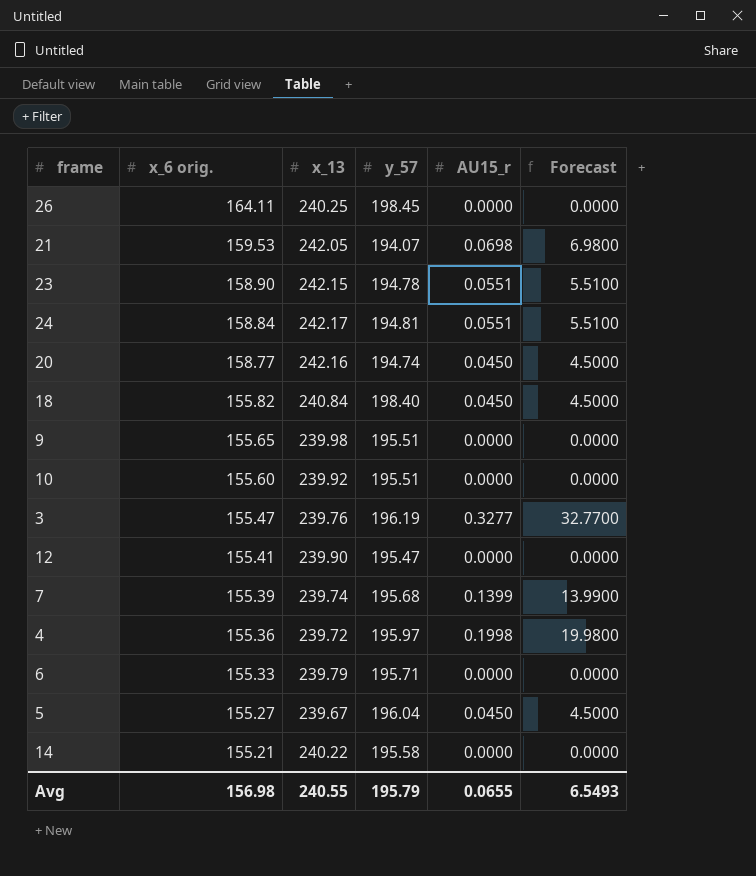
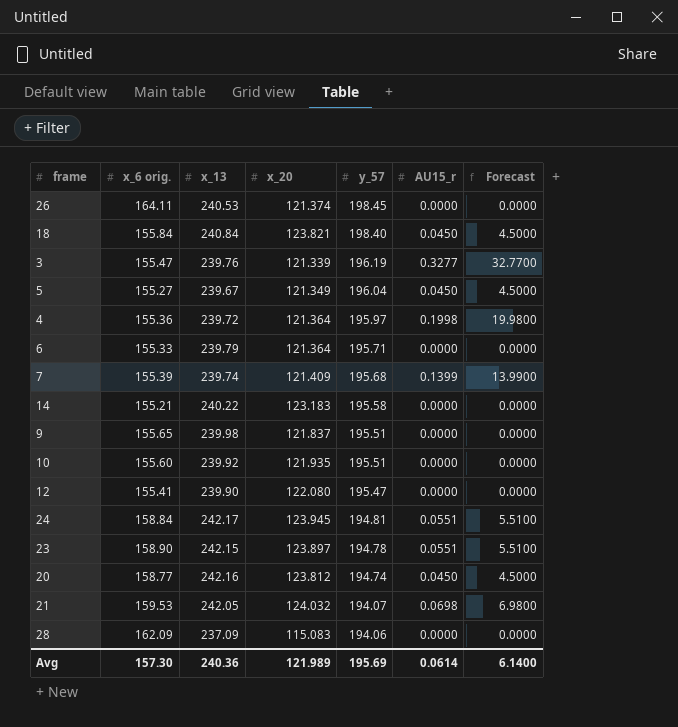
row order: x_6 orig. descending -> y_57 descending
column x_20 | position: none -> 4
26 | x_13: 240.25 -> 240.53
18 | x_6 orig.: 155.82 -> 155.84
row 28: none -> 162.09 | 237.09 | 115.083 | 194.06 | 0.0000 | 0.0000
Avg | x_6 orig.: 156.98 -> 157.30
Avg | x_13: 240.55 -> 240.36
Avg | y_57: 195.79 -> 195.69
Avg | AU15_r: 0.0655 -> 0.0614
Avg | Forecast: 6.5493 -> 6.1400

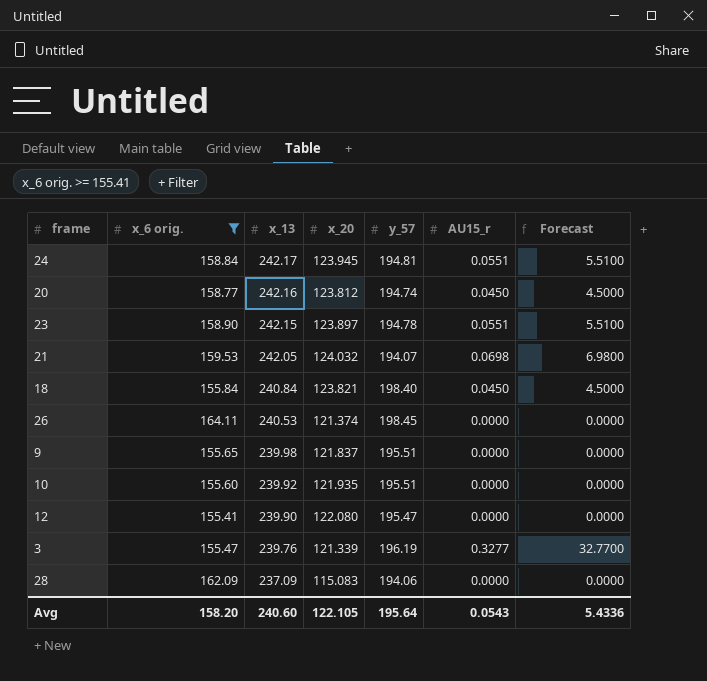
filter: none -> x_6 orig. >= 155.41
row order: y_57 descending -> x_13 descending
Avg | x_6 orig.: 157.30 -> 158.20
Avg | x_13: 240.36 -> 240.60
Avg | x_20: 121.989 -> 122.105
Avg | y_57: 195.69 -> 195.64
Avg | AU15_r: 0.0614 -> 0.0543
Avg | Forecast: 6.1400 -> 5.4336

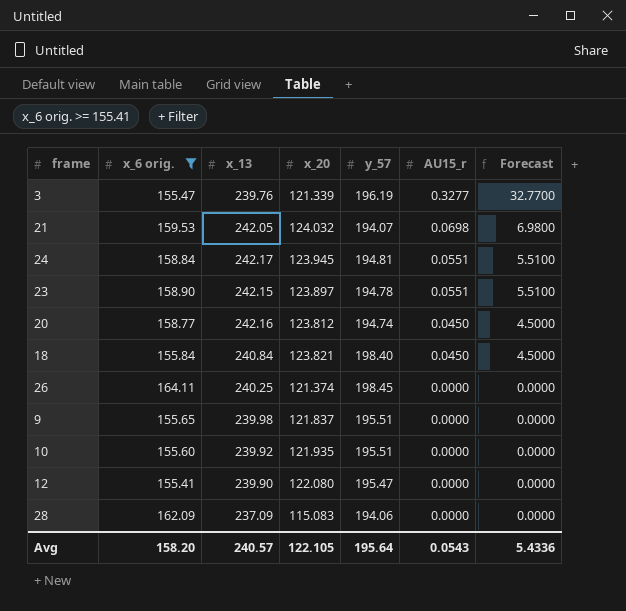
row order: x_13 descending -> AU15_r descending
26 | x_13: 240.53 -> 240.25
Avg | x_13: 240.60 -> 240.57

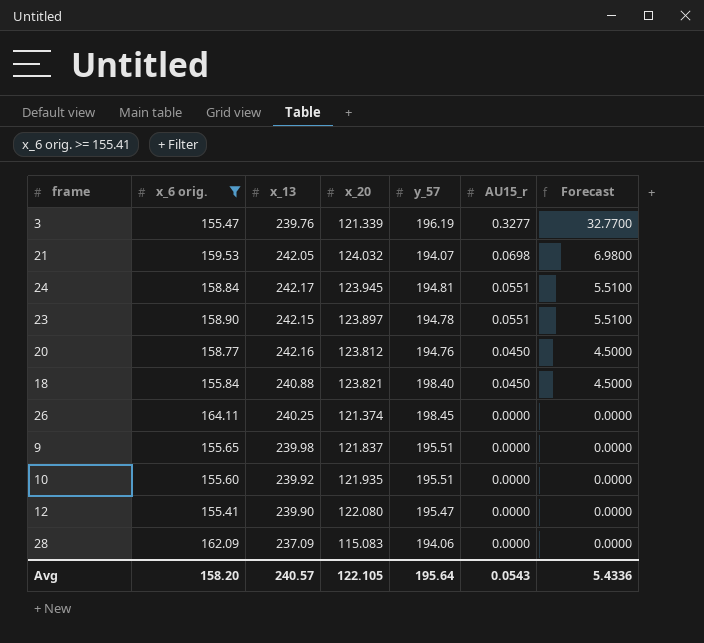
20 | y_57: 194.74 -> 194.76
18 | x_13: 240.84 -> 240.88

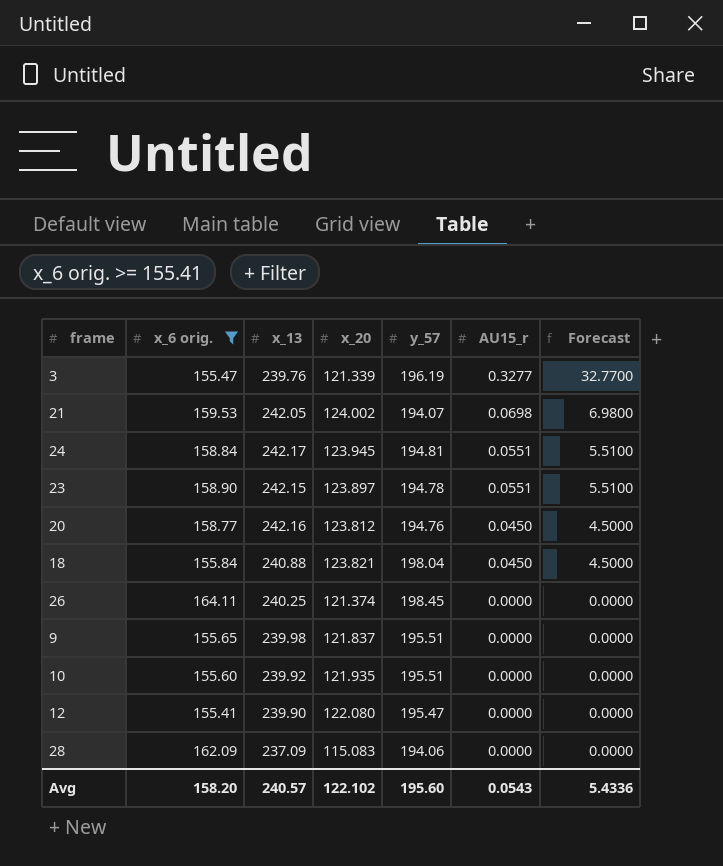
21 | x_20: 124.032 -> 124.002
18 | y_57: 198.40 -> 198.04
Avg | x_20: 122.105 -> 122.102
Avg | y_57: 195.64 -> 195.60

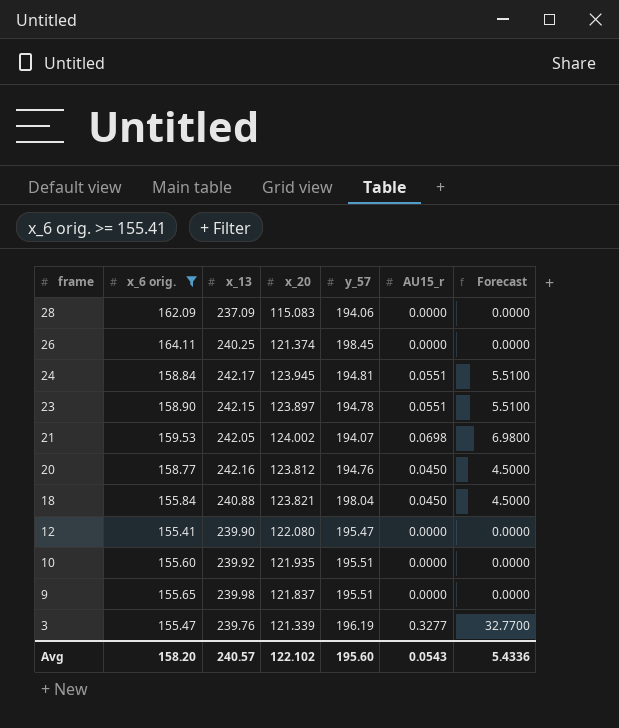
row order: AU15_r descending -> frame descending

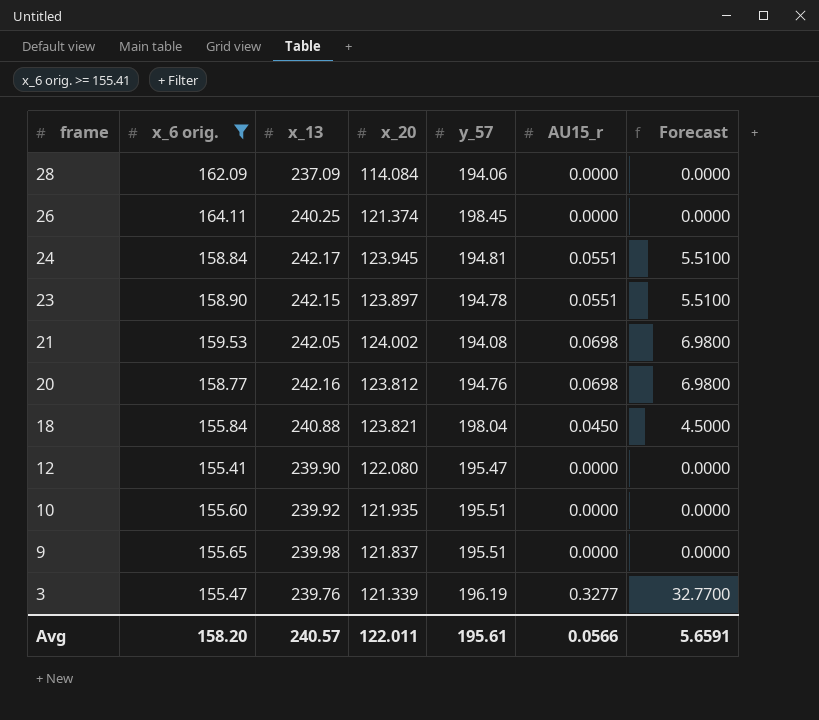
28 | x_20: 115.083 -> 114.084
21 | y_57: 194.07 -> 194.08
20 | AU15_r: 0.0450 -> 0.0698
20 | Forecast: 4.5000 -> 6.9800
Avg | x_20: 122.102 -> 122.011
Avg | y_57: 195.60 -> 195.61
Avg | AU15_r: 0.0543 -> 0.0566
Avg | Forecast: 5.4336 -> 5.6591

